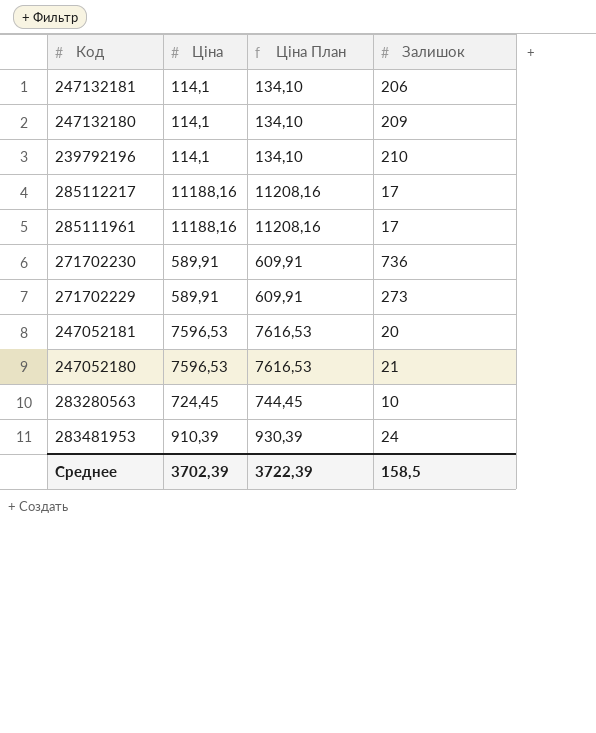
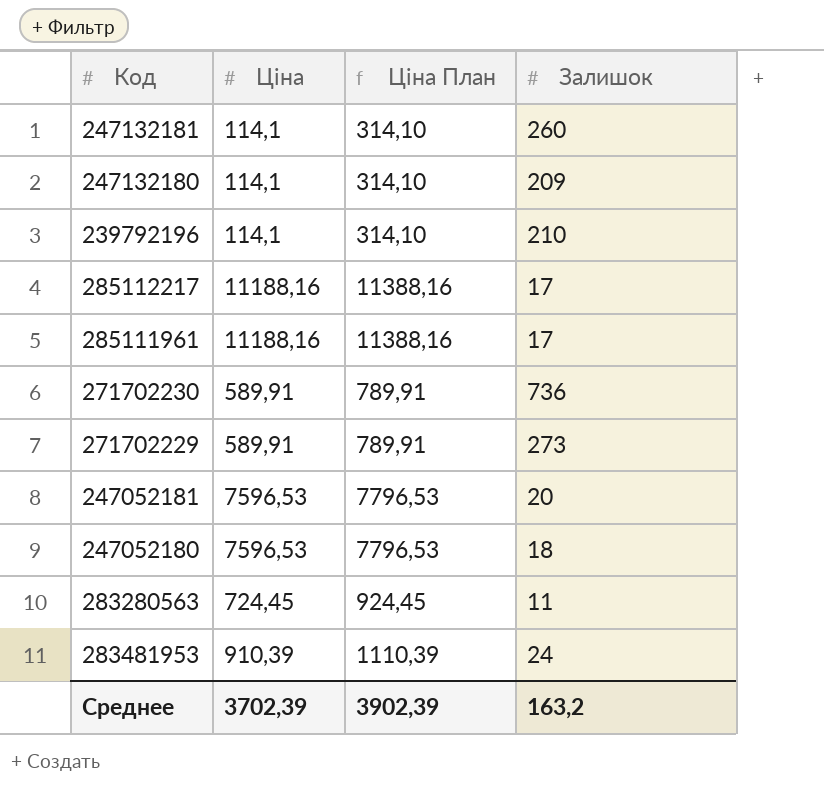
column Ціна План | formula: [Ціна] + 20 -> [Ціна] + 200
247132181 | Залишок: 206 -> 260
247052180 | Залишок: 21 -> 18
283280563 | Залишок: 10 -> 11
Среднее | Ціна План: 3722,39 -> 3902,39
Среднее | Залишок: 158,5 -> 163,2

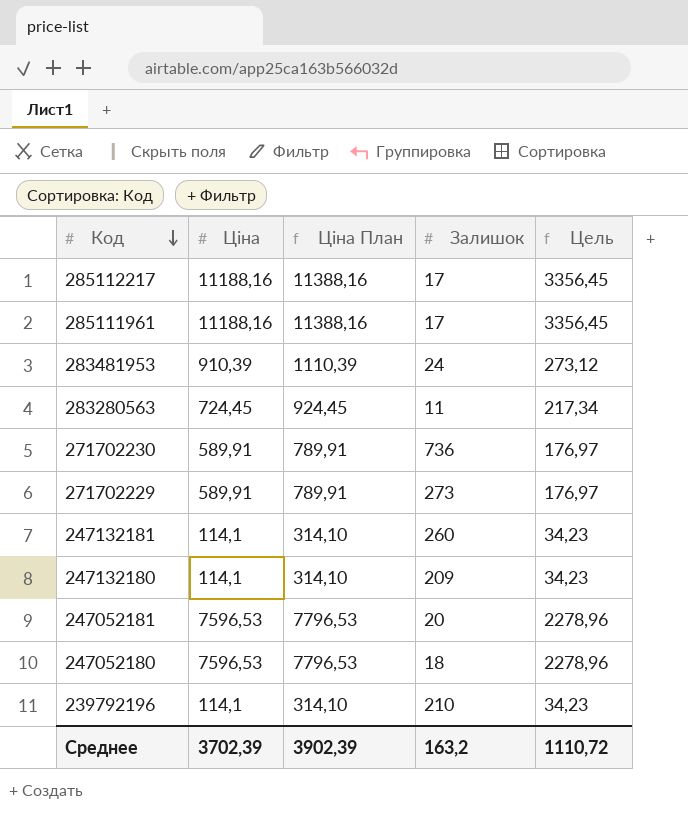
row order: none -> Код descending
column Цель | formula: none -> [Ціна] * 0,3

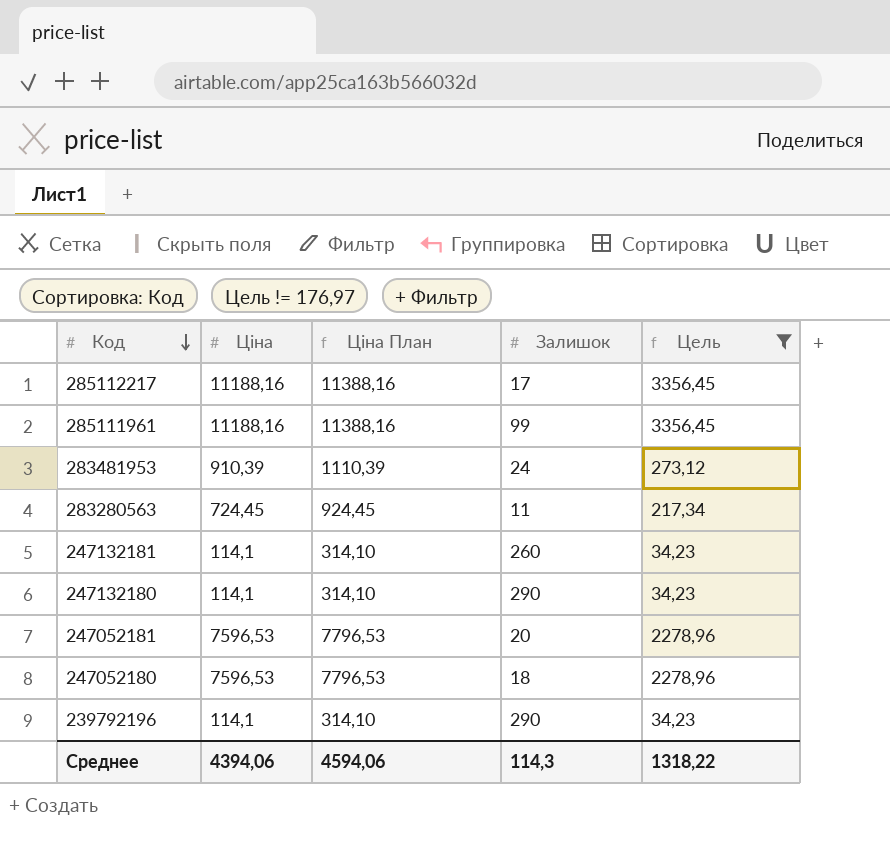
filter: none -> Цель != 176,97
285111961 | Залишок: 17 -> 99
247132180 | Залишок: 209 -> 290
239792196 | Залишок: 210 -> 290
Среднее | Ціна: 3702,39 -> 4394,06
Среднее | Ціна План: 3902,39 -> 4594,06
Среднее | Залишок: 163,2 -> 114,3
Среднее | Цель: 1110,72 -> 1318,22

